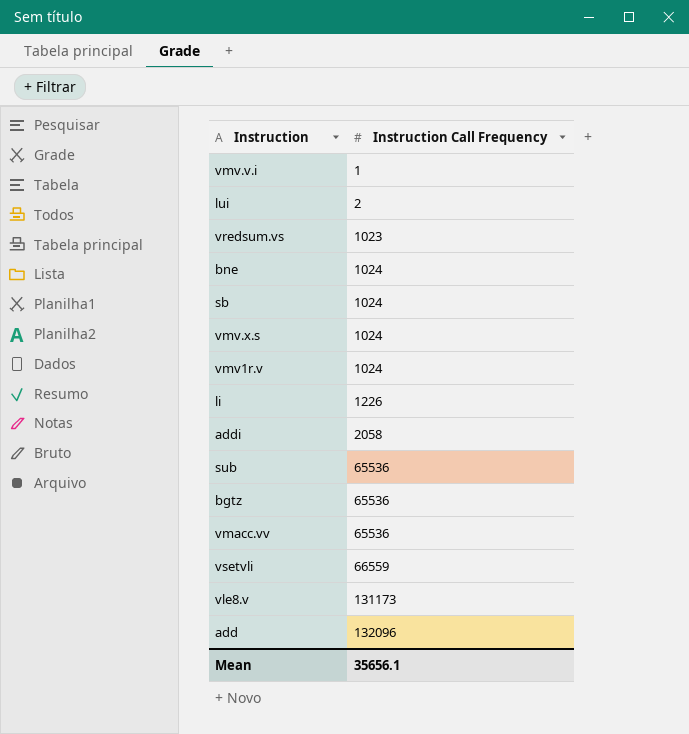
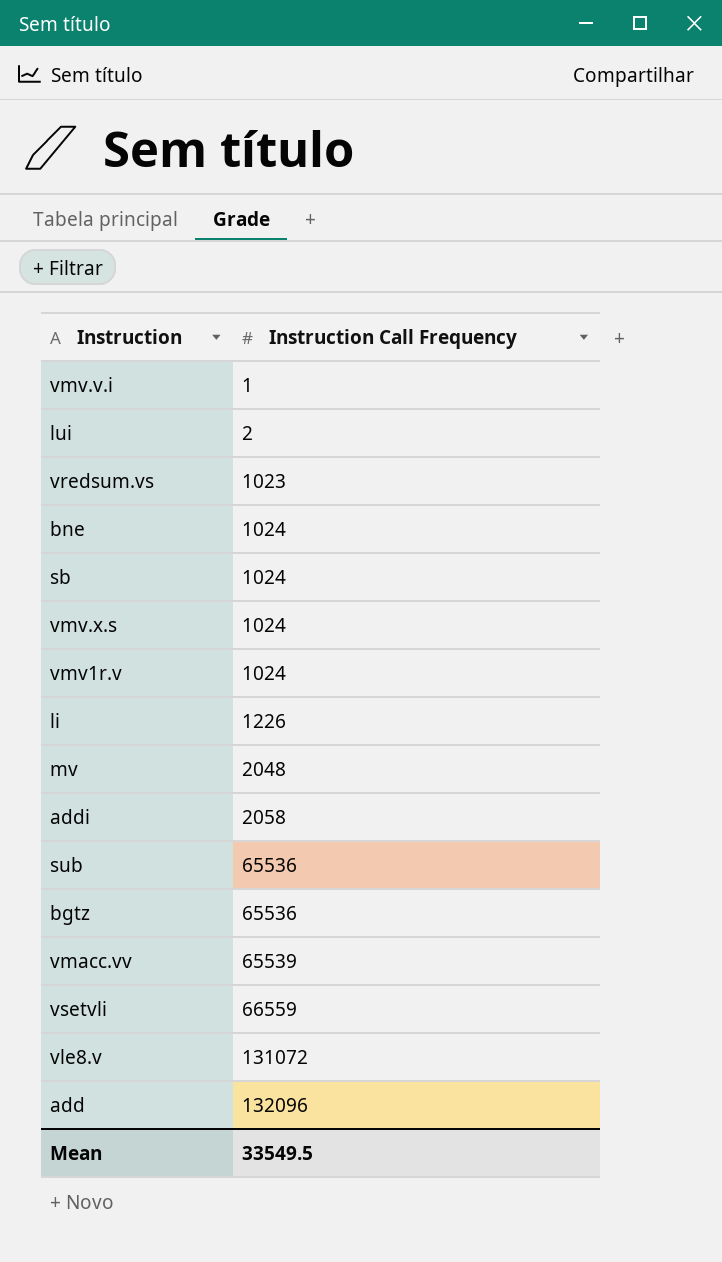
row mv: none -> 2048
vmacc.vv | Instruction Call Frequency: 65536 -> 65539
vle8.v | Instruction Call Frequency: 131173 -> 131072
Mean | Instruction Call Frequency: 35656.1 -> 33549.5

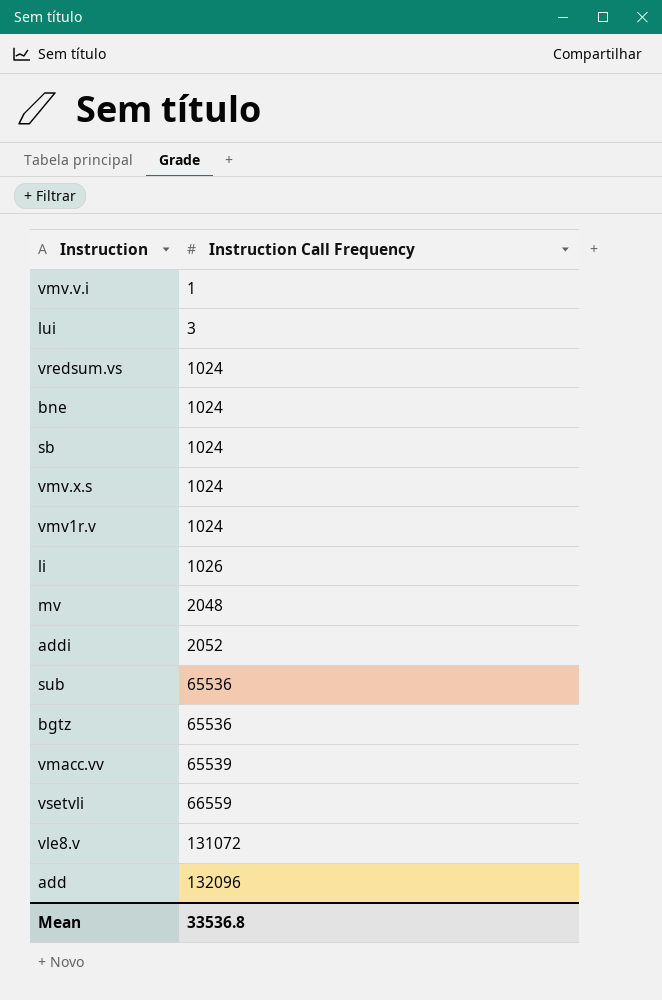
lui | Instruction Call Frequency: 2 -> 3
vredsum.vs | Instruction Call Frequency: 1023 -> 1024
li | Instruction Call Frequency: 1226 -> 1026
addi | Instruction Call Frequency: 2058 -> 2052
Mean | Instruction Call Frequency: 33549.5 -> 33536.8

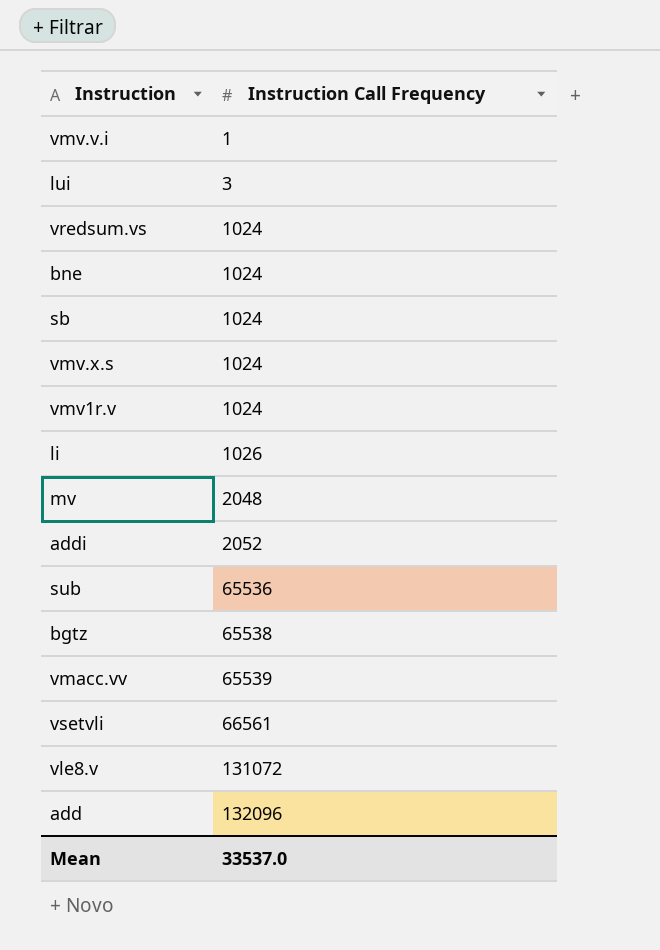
bgtz | Instruction Call Frequency: 65536 -> 65538
vsetvli | Instruction Call Frequency: 66559 -> 66561
Mean | Instruction Call Frequency: 33536.8 -> 33537.0

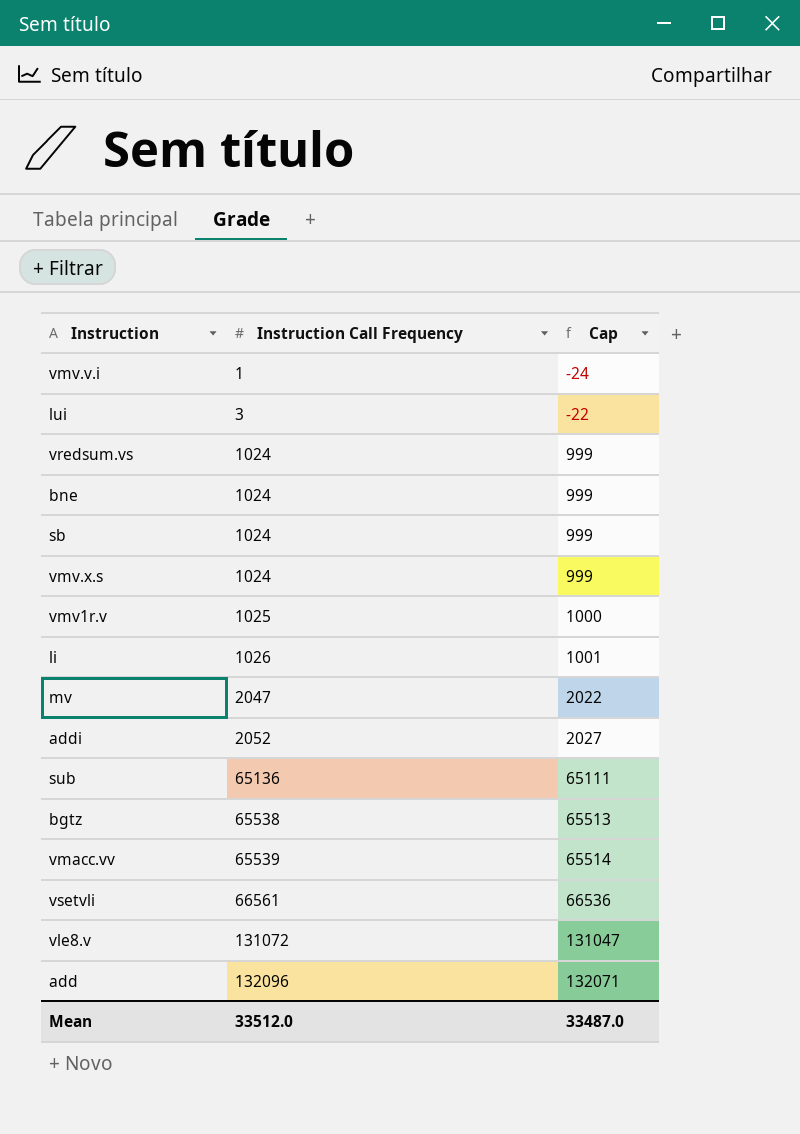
column Cap | formula: none -> [Instruction Call Frequency] - 25
vmv1r.v | Instruction Call Frequency: 1024 -> 1025
mv | Instruction Call Frequency: 2048 -> 2047
sub | Instruction Call Frequency: 65536 -> 65136
Mean | Instruction Call Frequency: 33537.0 -> 33512.0

